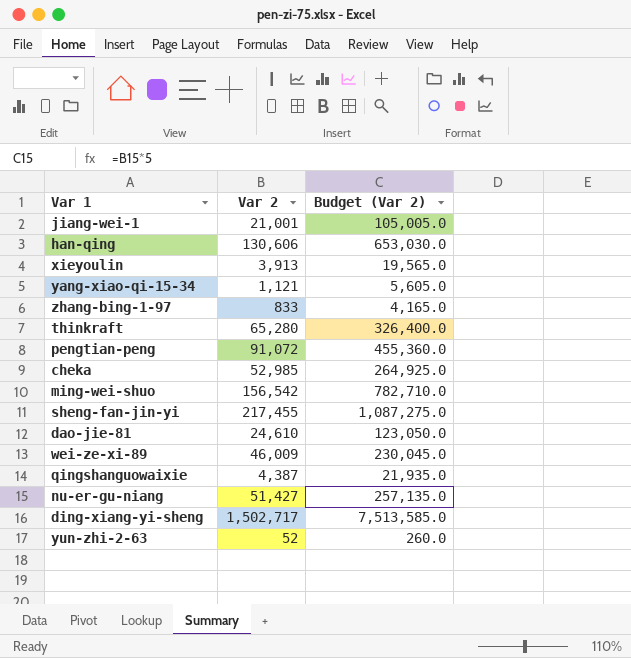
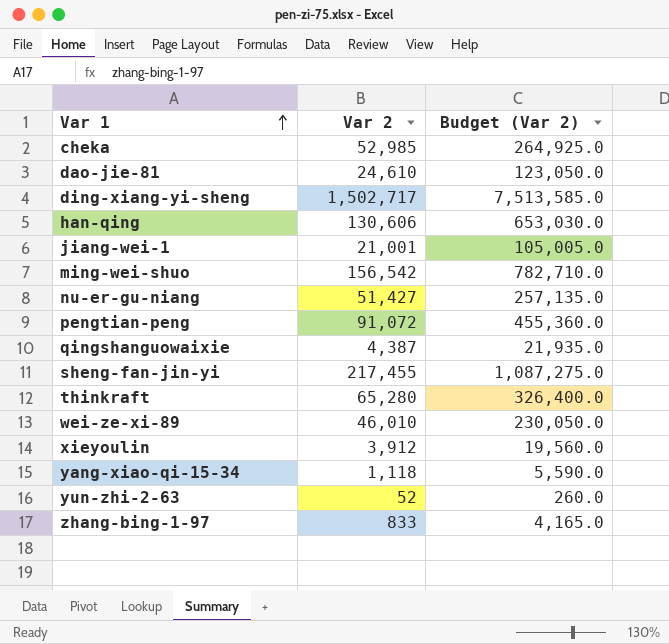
row order: none -> Var 1 ascending
wei-ze-xi-89 | Var 2: 46,009 -> 46,010
wei-ze-xi-89 | Budget (Var 2): 230,045.0 -> 230,050.0
xieyoulin | Var 2: 3,913 -> 3,912
xieyoulin | Budget (Var 2): 19,565.0 -> 19,560.0
yang-xiao-qi-15-34 | Var 2: 1,121 -> 1,118
yang-xiao-qi-15-34 | Budget (Var 2): 5,605.0 -> 5,590.0

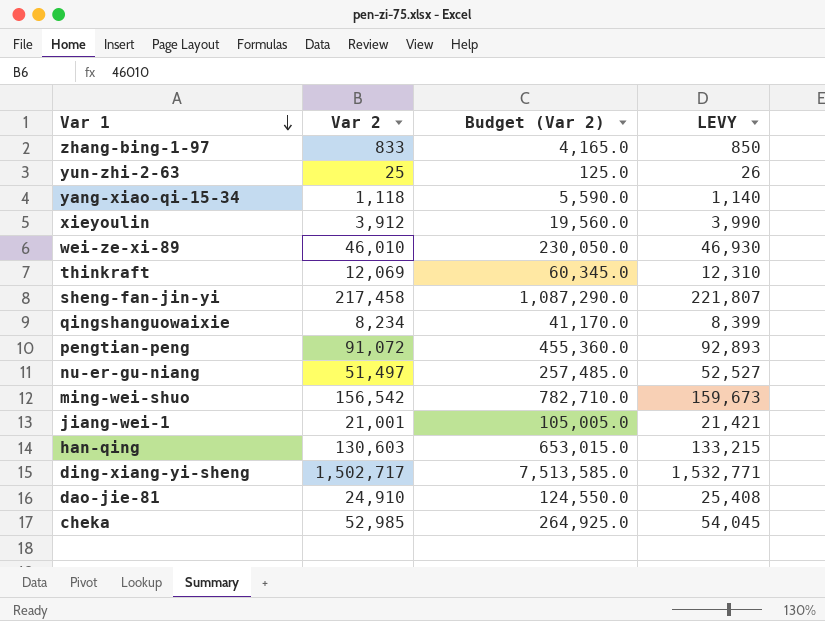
row order: Var 1 ascending -> Var 1 descending
column LEVY | formula: none -> [Var 2] * 1.02
yun-zhi-2-63 | Var 2: 52 -> 25
yun-zhi-2-63 | Budget (Var 2): 260.0 -> 125.0
thinkraft | Var 2: 65,280 -> 12,069
thinkraft | Budget (Var 2): 326,400.0 -> 60,345.0
sheng-fan-jin-yi | Var 2: 217,455 -> 217,458
sheng-fan-jin-yi | Budget (Var 2): 1,087,275.0 -> 1,087,290.0
qingshanguowaixie | Var 2: 4,387 -> 8,234
qingshanguowaixie | Budget (Var 2): 21,935.0 -> 41,170.0
nu-er-gu-niang | Var 2: 51,427 -> 51,497
nu-er-gu-niang | Budget (Var 2): 257,135.0 -> 257,485.0
han-qing | Var 2: 130,606 -> 130,603
han-qing | Budget (Var 2): 653,030.0 -> 653,015.0
dao-jie-81 | Var 2: 24,610 -> 24,910
dao-jie-81 | Budget (Var 2): 123,050.0 -> 124,550.0

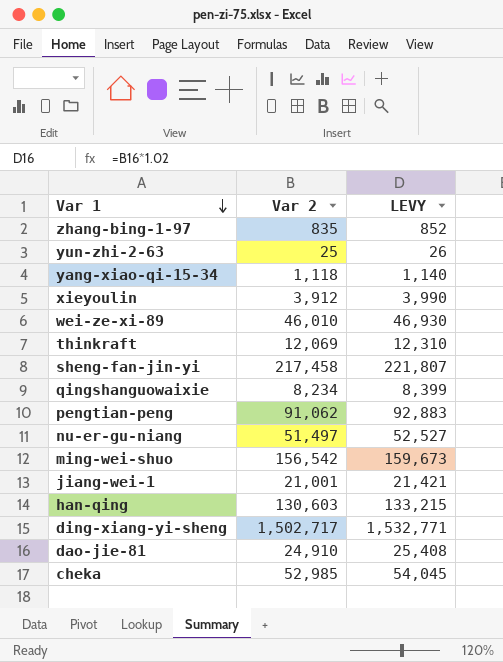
column Budget (Var 2) | formula: [Var 2] * 5 -> none
zhang-bing-1-97 | Var 2: 833 -> 835
zhang-bing-1-97 | LEVY: 850 -> 852
pengtian-peng | Var 2: 91,072 -> 91,062
pengtian-peng | LEVY: 92,893 -> 92,883

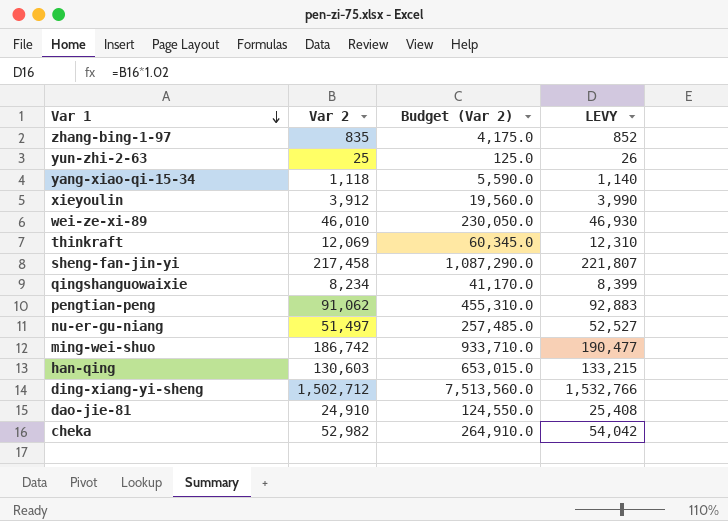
column Budget (Var 2) | formula: none -> [Var 2] * 5
row jiang-wei-1: 21,001 | 21,421 -> none
ming-wei-shuo | Var 2: 156,542 -> 186,742
ming-wei-shuo | LEVY: 159,673 -> 190,477
ding-xiang-yi-sheng | Var 2: 1,502,717 -> 1,502,712
ding-xiang-yi-sheng | LEVY: 1,532,771 -> 1,532,766
cheka | Var 2: 52,985 -> 52,982
cheka | LEVY: 54,045 -> 54,042

